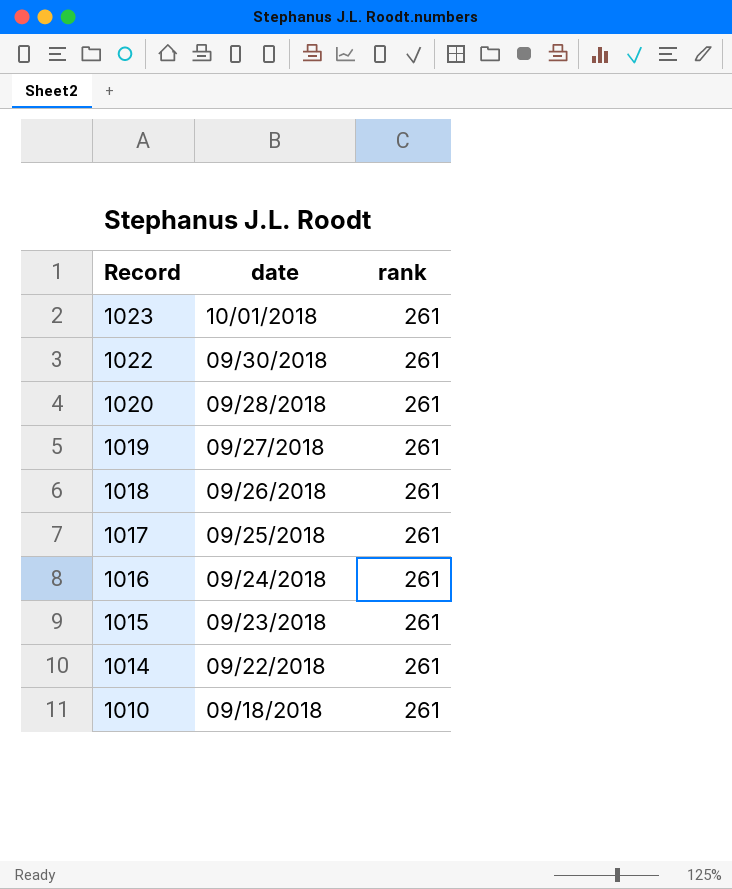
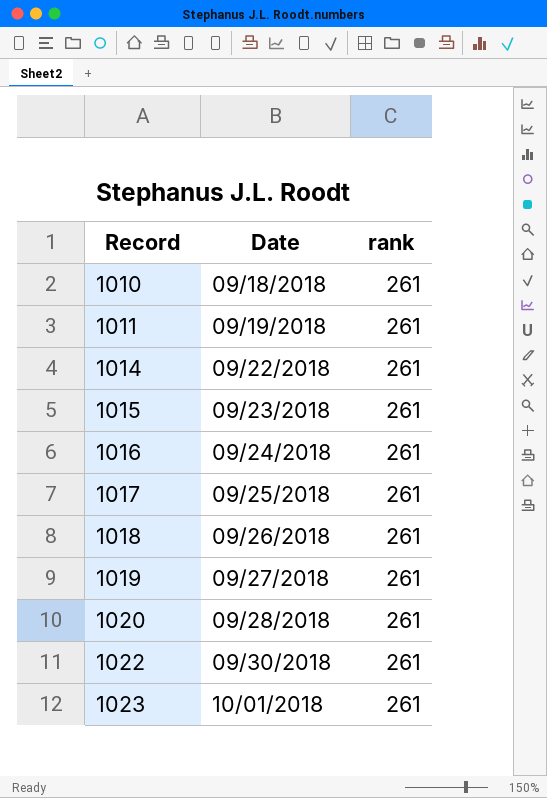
row order: Record descending -> Record ascending
column name: date -> Date
row 1011: none -> 09/19/2018 | 261

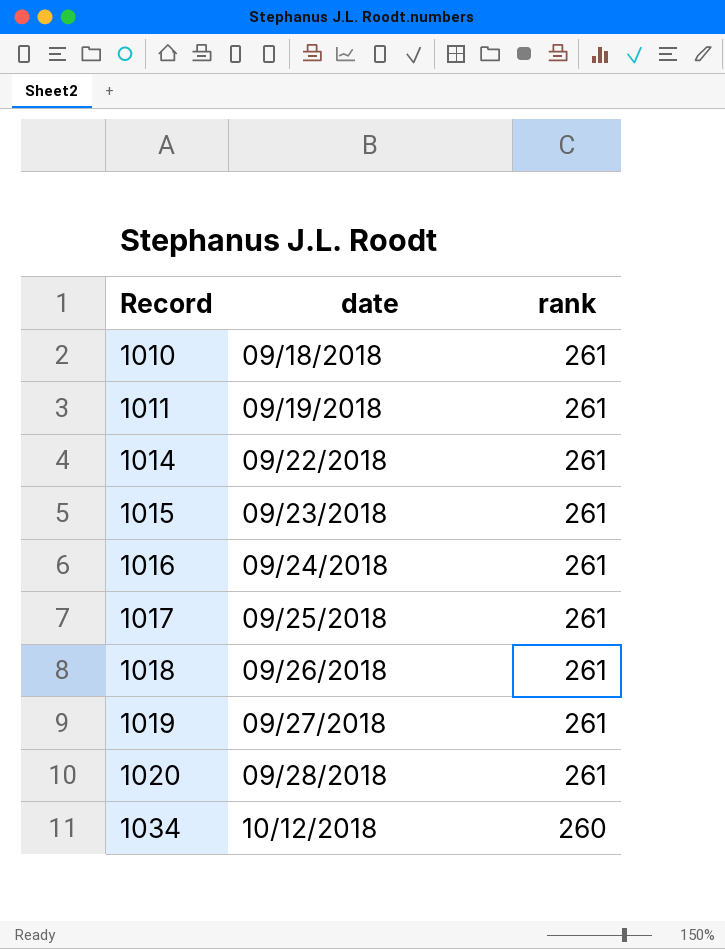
column name: Date -> date
row 1022: 09/30/2018 | 261 -> none
row 1023: 10/01/2018 | 261 -> none
row 1034: none -> 10/12/2018 | 260

